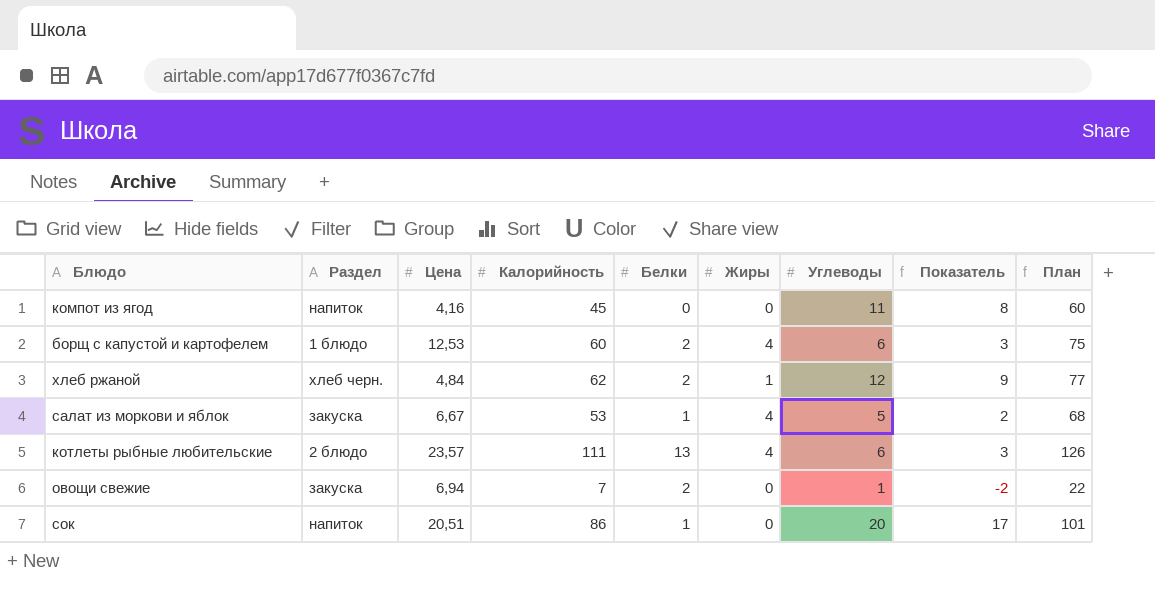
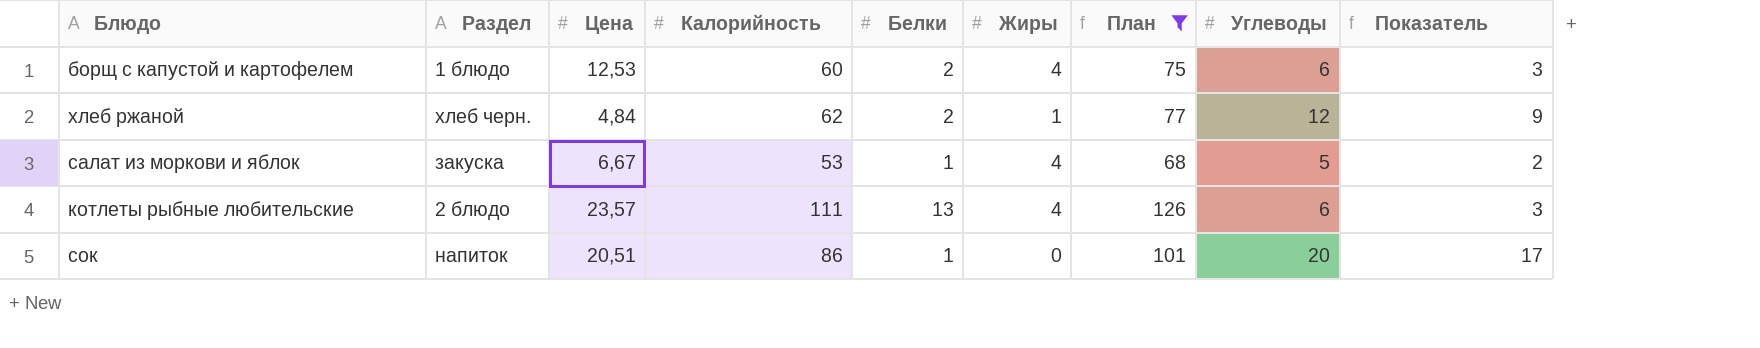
filter: none -> План >= 68
column План | position: 9 -> 7

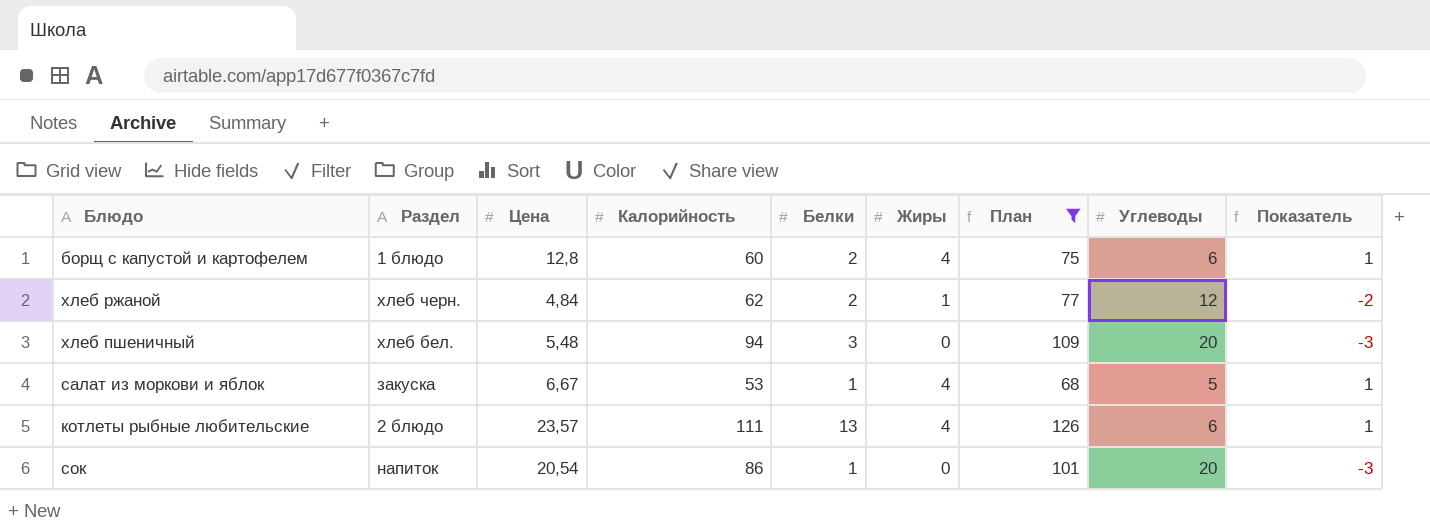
column Показатель | formula: [Углеводы] - 3 -> [Жиры] - 3
борщ с капустой и картофелем | Цена: 12,53 -> 12,8
row хлеб пшеничный: none -> хлеб бел. | 5,48 | 94 | 3 | 0 | 109 | 20 | -3
сок | Цена: 20,51 -> 20,54

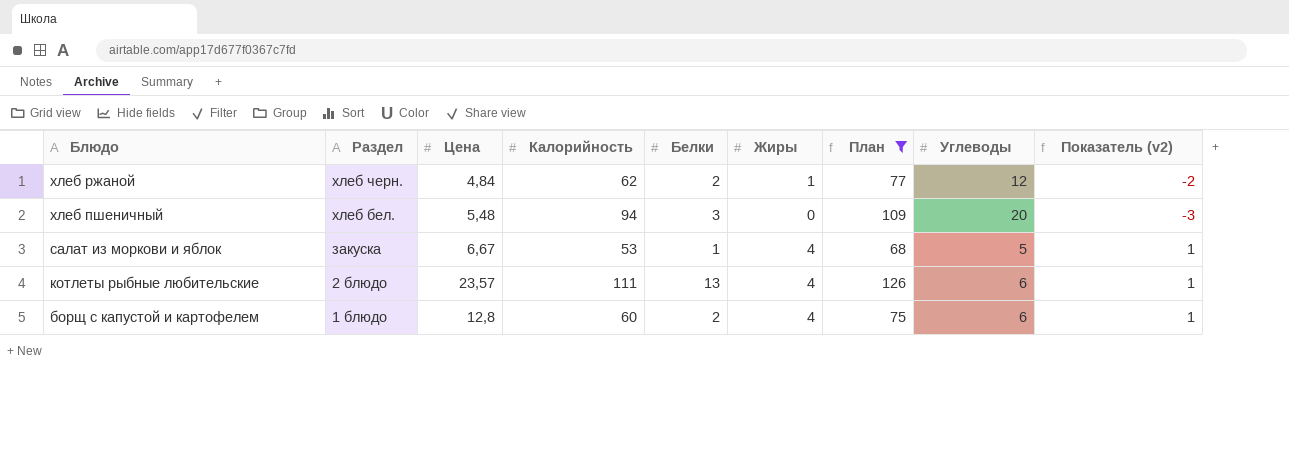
row order: none -> Блюдо descending
column name: Показатель -> Показатель (v2)
row сок: напиток | 20,54 | 86 | 1 | 0 | 101 | 20 | -3 -> none

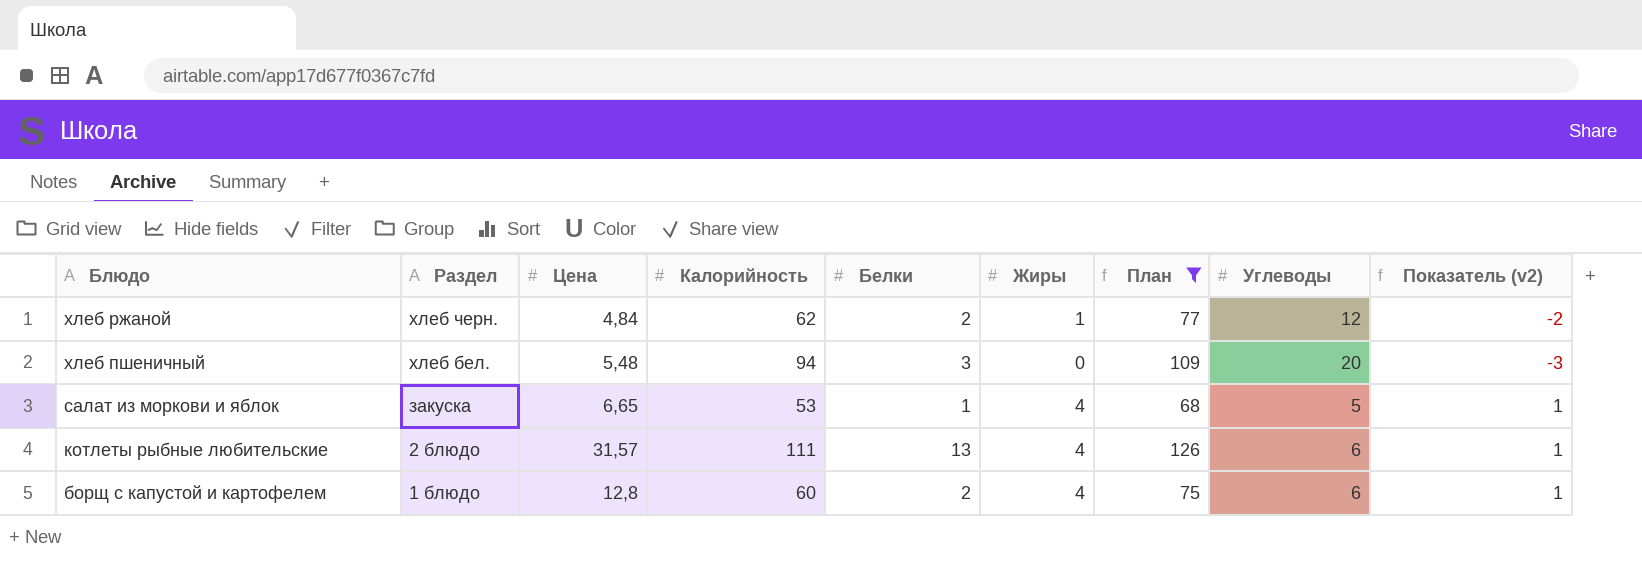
салат из моркови и яблок | Цена: 6,67 -> 6,65
котлеты рыбные любительские | Цена: 23,57 -> 31,57

